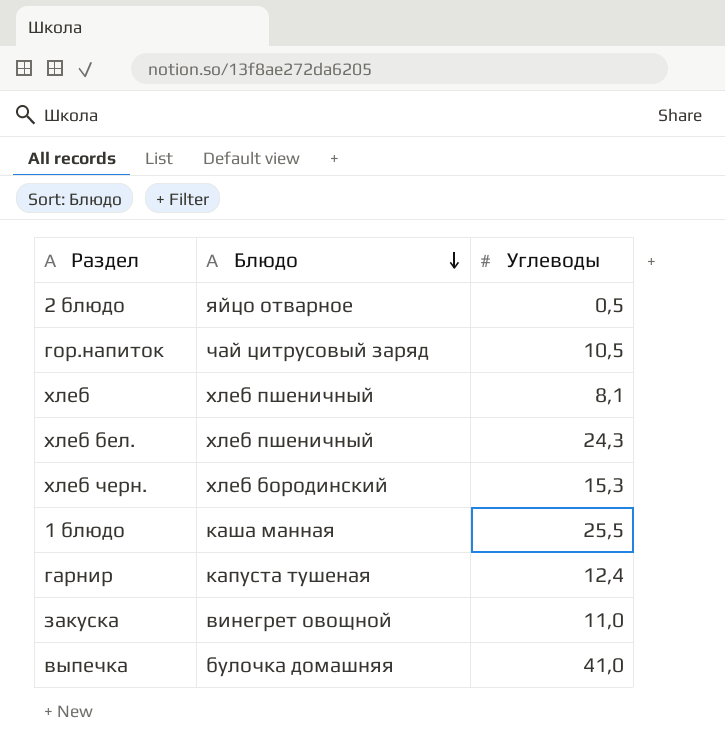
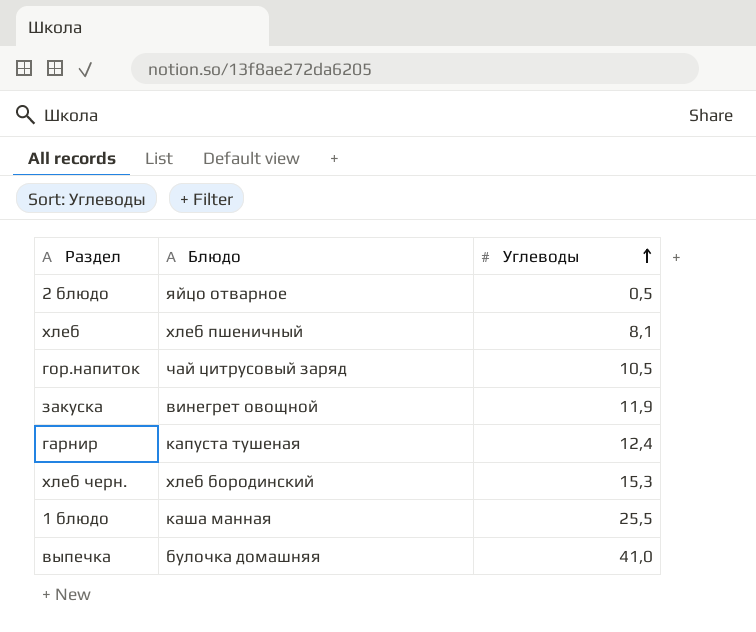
row order: Блюдо descending -> Углеводы ascending
row хлеб бел.: хлеб пшеничный | 24,3 -> none
закуска | Углеводы: 11,0 -> 11,9

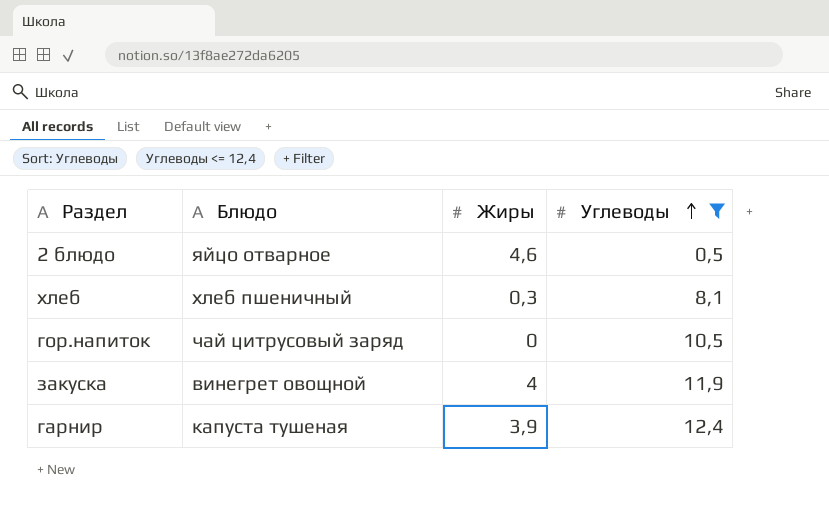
filter: none -> Углеводы <= 12,4
column Жиры | position: none -> 3

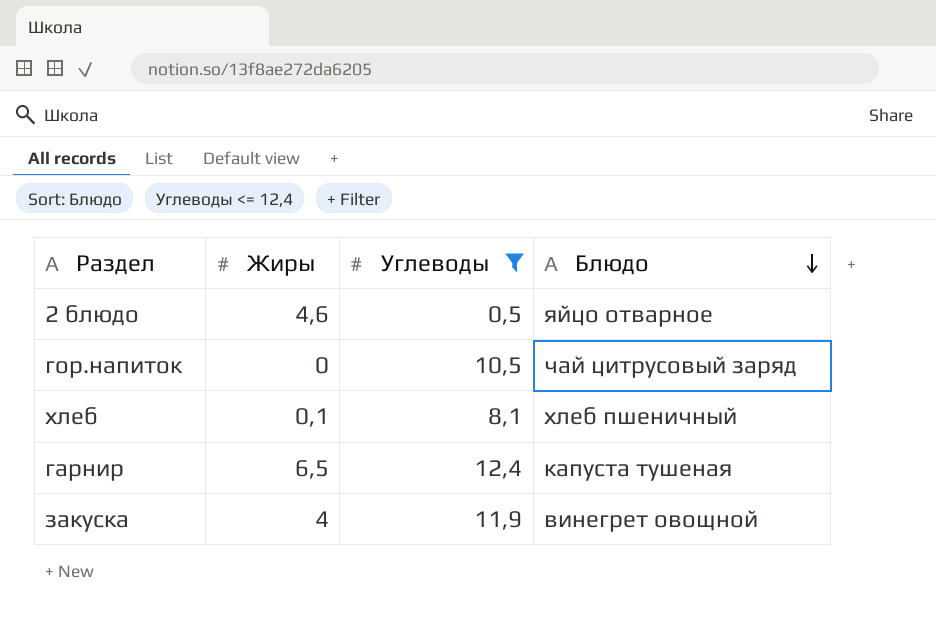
row order: Углеводы ascending -> Блюдо descending
column Блюдо | position: 2 -> 4
хлеб | Жиры: 0,3 -> 0,1
гарнир | Жиры: 3,9 -> 6,5

